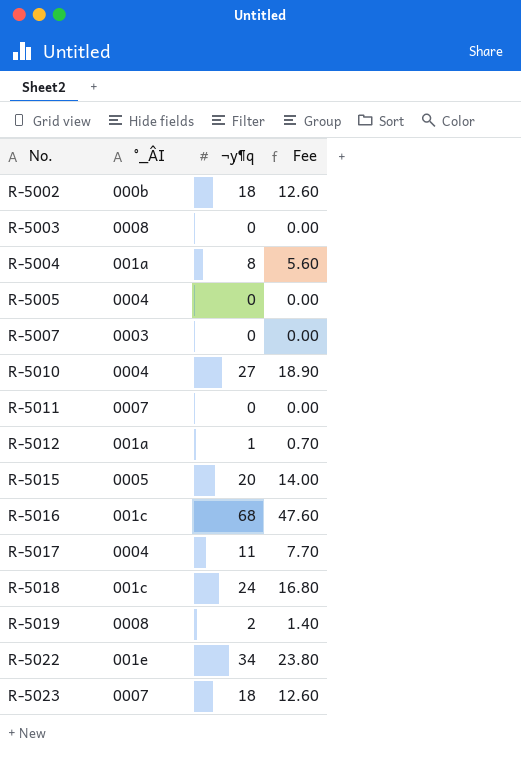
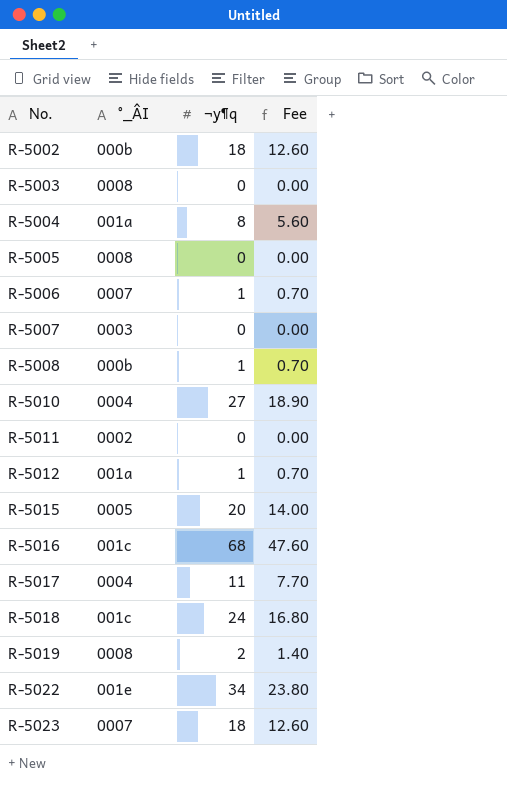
R-5005 | °_ÂI: 0004 -> 0008
row R-5006: none -> 0007 | 1 | 0.70
row R-5008: none -> 000b | 1 | 0.70
R-5011 | °_ÂI: 0007 -> 0002

